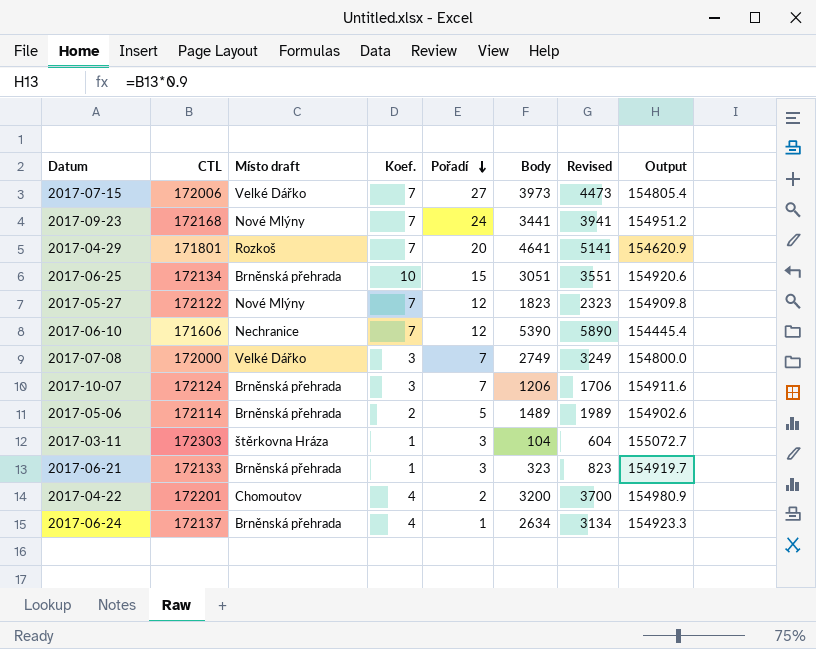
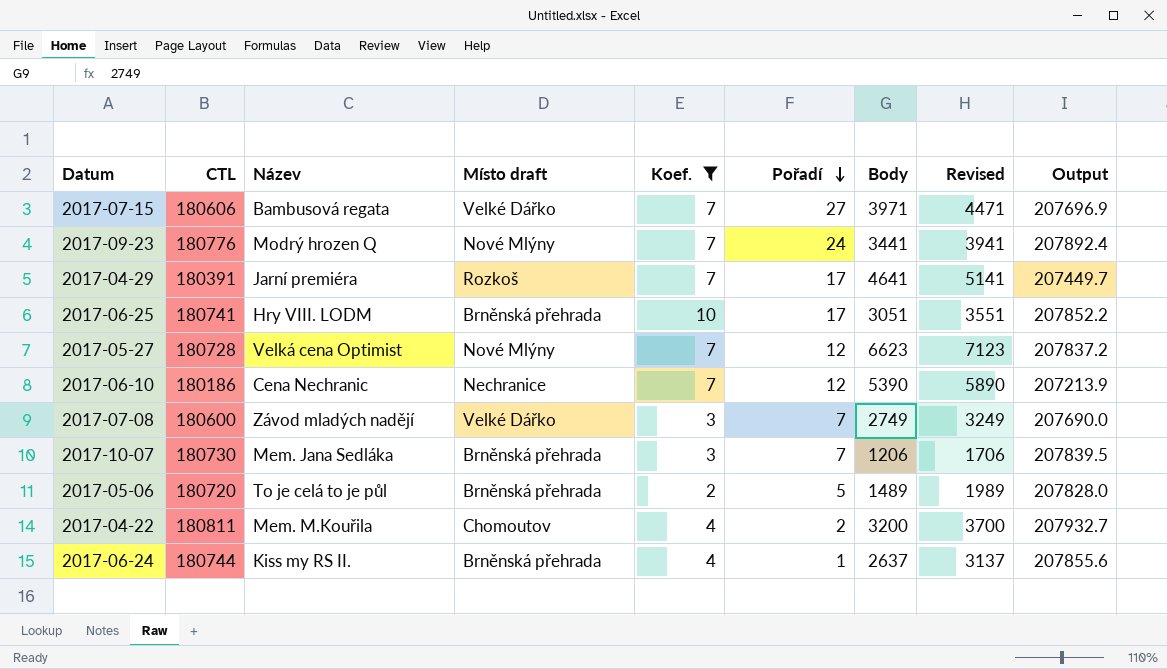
filter: none -> Koef. != 1
column Název | position: none -> 3
column Output | formula: [CTL] * 0.9 -> [CTL] * 1.15
2017-07-15 | CTL: 172006 -> 180606
2017-07-15 | Body: 3973 -> 3971
2017-07-15 | Revised: 4473 -> 4471
2017-09-23 | CTL: 172168 -> 180776
2017-04-29 | CTL: 171801 -> 180391
2017-04-29 | Pořadí: 20 -> 17
2017-06-25 | CTL: 172134 -> 180741
2017-06-25 | Pořadí: 15 -> 17
2017-05-27 | CTL: 172122 -> 180728
2017-05-27 | Body: 1823 -> 6623
2017-05-27 | Revised: 2323 -> 7123
2017-06-10 | CTL: 171606 -> 180186
2017-07-08 | CTL: 172000 -> 180600
2017-10-07 | CTL: 172124 -> 180730
2017-05-06 | CTL: 172114 -> 180720
2017-04-22 | CTL: 172201 -> 180811
2017-06-24 | CTL: 172137 -> 180744
2017-06-24 | Body: 2634 -> 2637
2017-06-24 | Revised: 3134 -> 3137

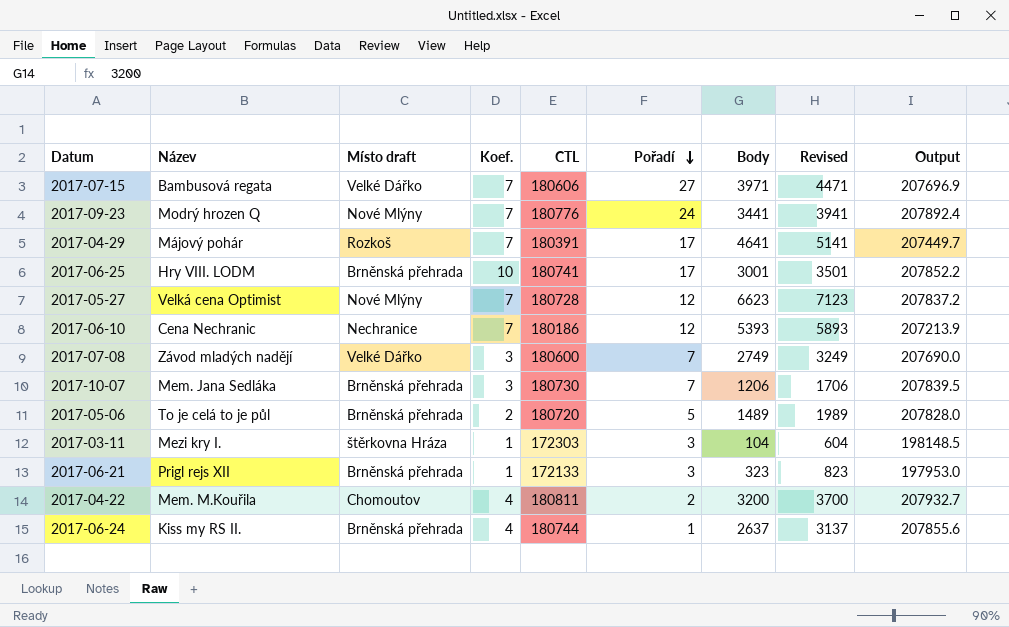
filter: Koef. != 1 -> none
column CTL | position: 2 -> 5
2017-04-29 | Název: Jarní premiéra -> Májový pohár
2017-06-25 | Body: 3051 -> 3001
2017-06-25 | Revised: 3551 -> 3501
2017-06-10 | Body: 5390 -> 5393
2017-06-10 | Revised: 5890 -> 5893

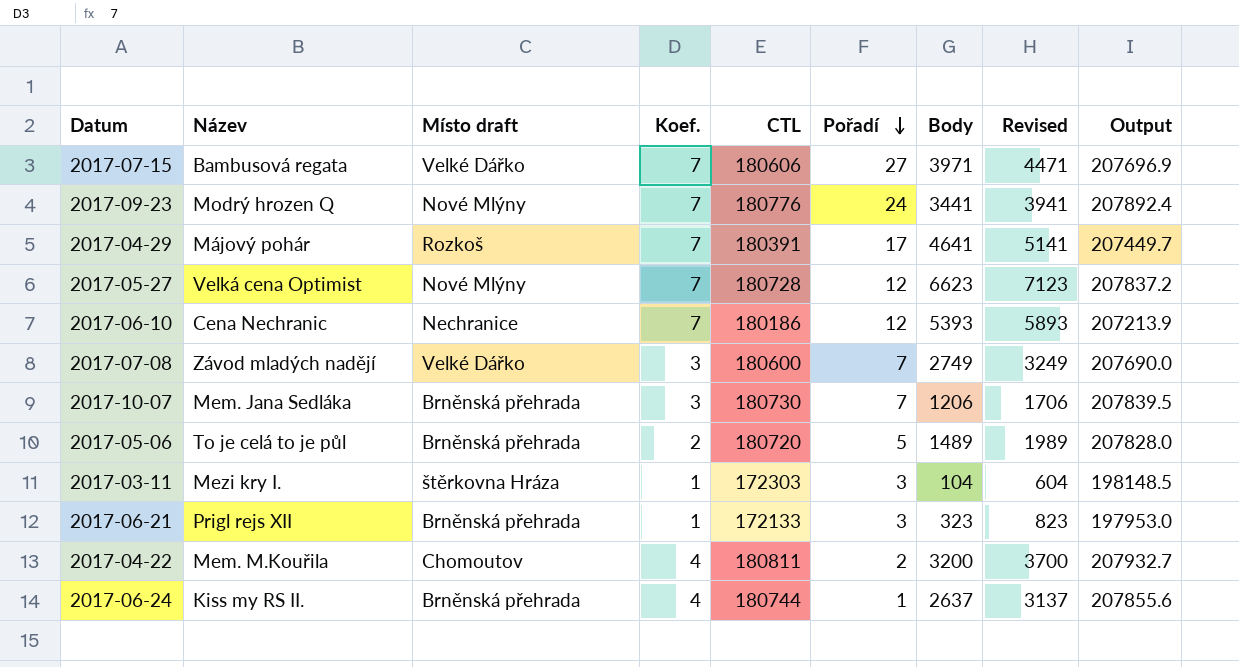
row 2017-06-25: Hry VIII. LODM | Brněnská přehrada | 10 | 180741 | 17 | 3001 | 3501 | 207852.2 -> none

